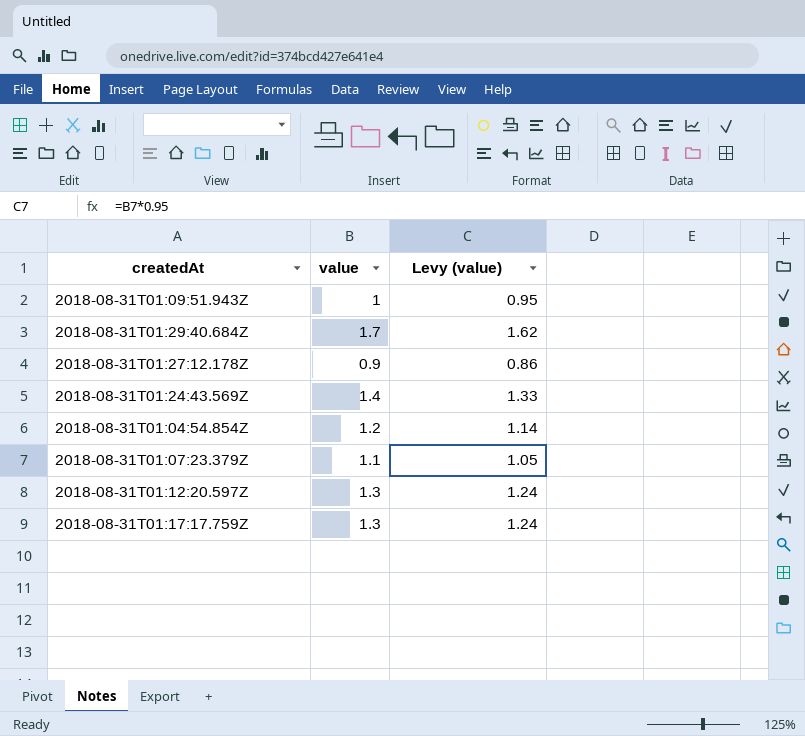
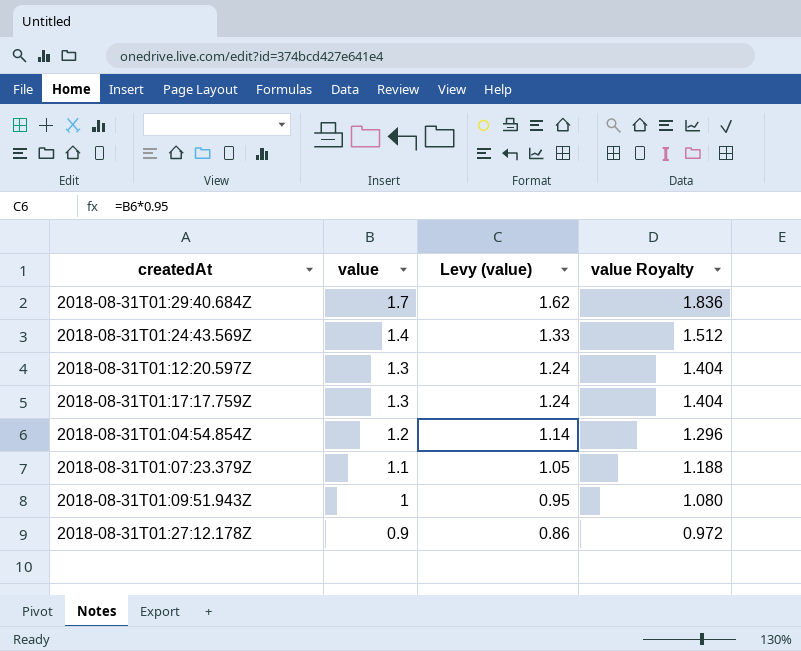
row order: none -> value descending
column value Royalty | formula: none -> [value] * 1.08

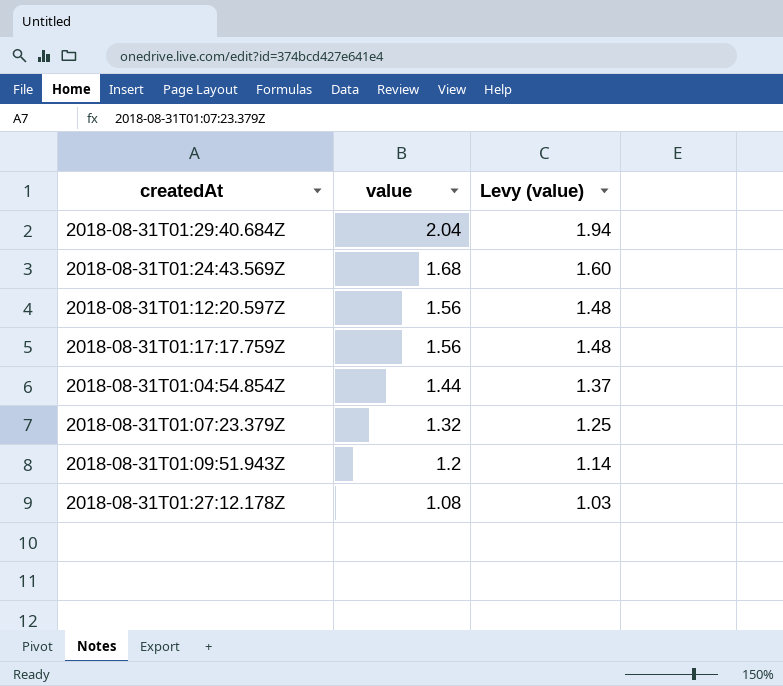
column value Royalty | formula: [value] * 1.08 -> none
2018-08-31T01:29:40.684Z | value: 1.7 -> 2.04
2018-08-31T01:29:40.684Z | Levy (value): 1.62 -> 1.94
2018-08-31T01:24:43.569Z | value: 1.4 -> 1.68
2018-08-31T01:24:43.569Z | Levy (value): 1.33 -> 1.60
2018-08-31T01:12:20.597Z | value: 1.3 -> 1.56
2018-08-31T01:12:20.597Z | Levy (value): 1.24 -> 1.48
2018-08-31T01:17:17.759Z | value: 1.3 -> 1.56
2018-08-31T01:17:17.759Z | Levy (value): 1.24 -> 1.48
2018-08-31T01:04:54.854Z | value: 1.2 -> 1.44
2018-08-31T01:04:54.854Z | Levy (value): 1.14 -> 1.37
2018-08-31T01:07:23.379Z | value: 1.1 -> 1.32
2018-08-31T01:07:23.379Z | Levy (value): 1.05 -> 1.25
2018-08-31T01:09:51.943Z | value: 1 -> 1.2
2018-08-31T01:09:51.943Z | Levy (value): 0.95 -> 1.14
2018-08-31T01:27:12.178Z | value: 0.9 -> 1.08
2018-08-31T01:27:12.178Z | Levy (value): 0.86 -> 1.03

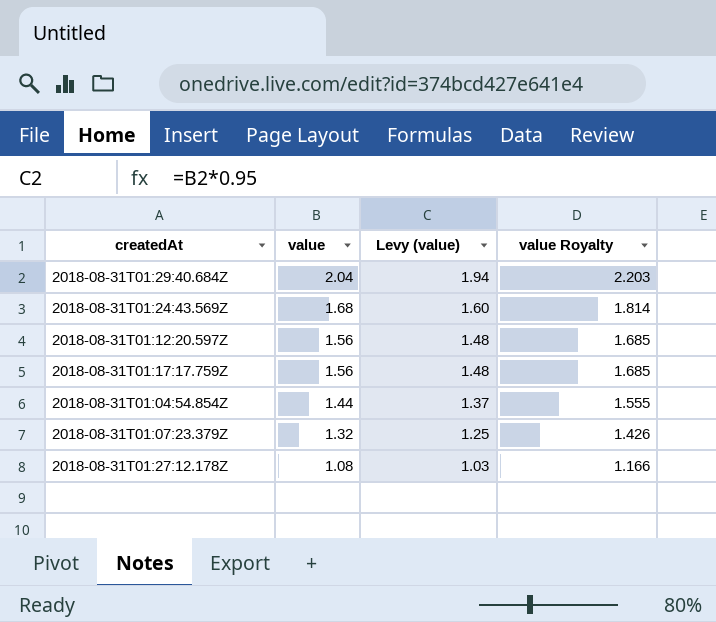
column value Royalty | formula: none -> [value] * 1.08
row 2018-08-31T01:09:51.943Z: 1.2 | 1.14 -> none

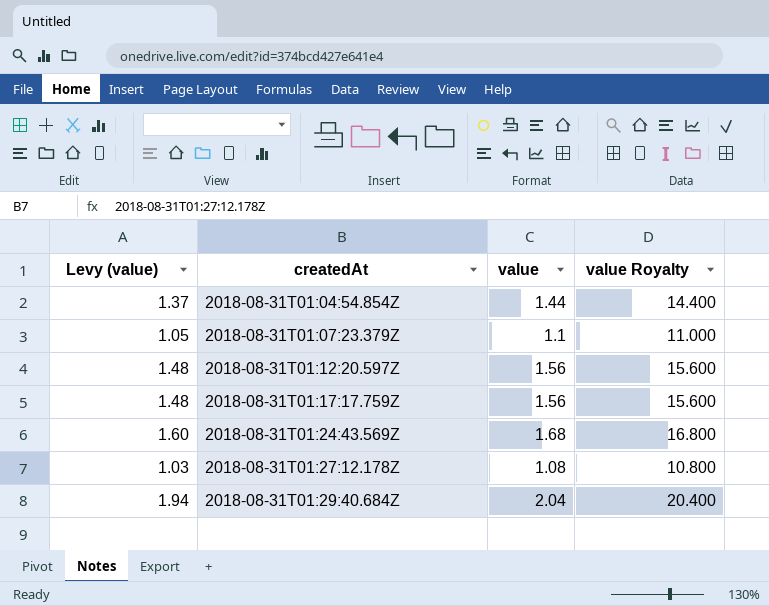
row order: value descending -> createdAt ascending
column Levy (value) | position: 3 -> 1
column value Royalty | formula: [value] * 1.08 -> [value] * 10
2018-08-31T01:07:23.379Z | Levy (value): 1.25 -> 1.05
2018-08-31T01:07:23.379Z | value: 1.32 -> 1.1

